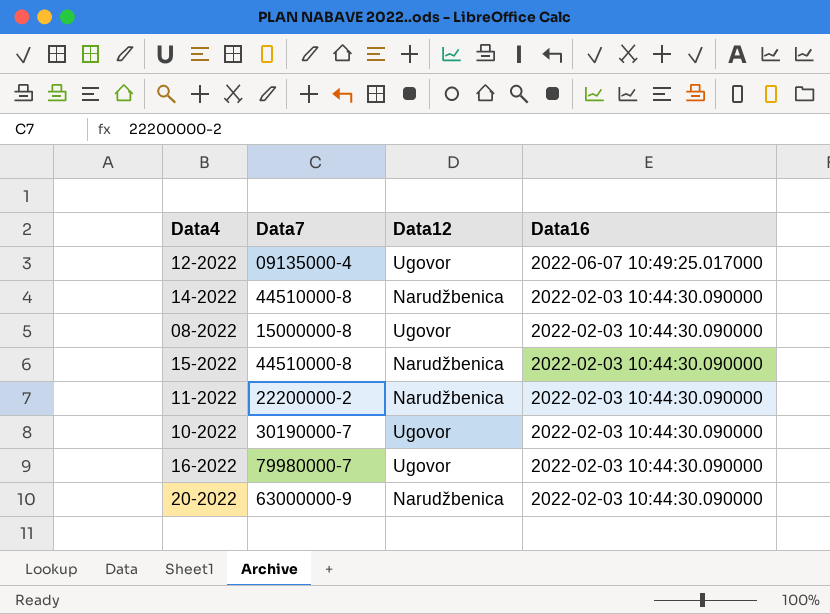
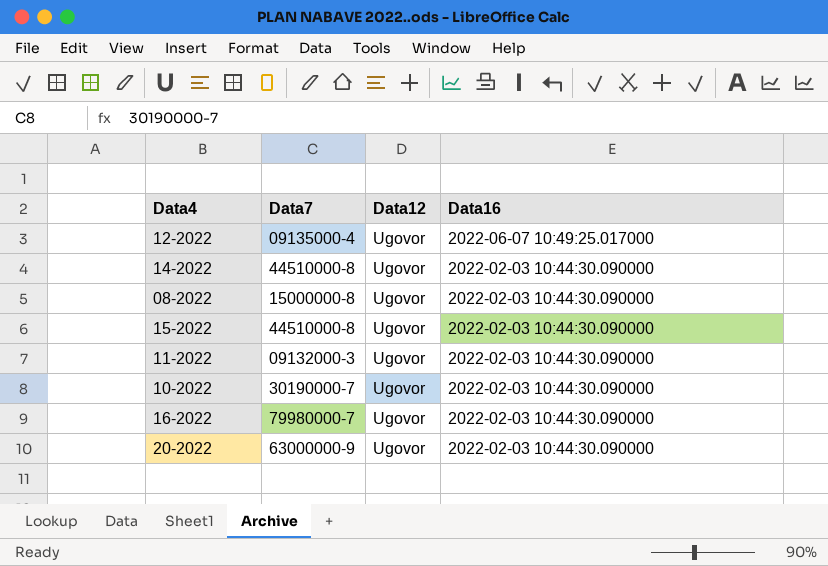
14-2022 | Data12: Narudžbenica -> Ugovor
15-2022 | Data12: Narudžbenica -> Ugovor
11-2022 | Data7: 22200000-2 -> 09132000-3
11-2022 | Data12: Narudžbenica -> Ugovor
20-2022 | Data12: Narudžbenica -> Ugovor

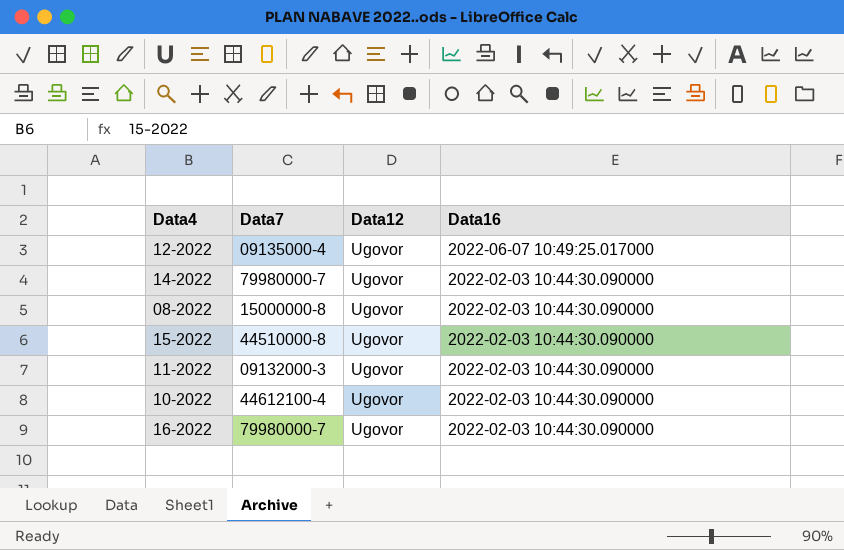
row 20-2022: 63000000-9 | Ugovor | 2022-02-03 10:44:30.090000 -> none
14-2022 | Data7: 44510000-8 -> 79980000-7
10-2022 | Data7: 30190000-7 -> 44612100-4

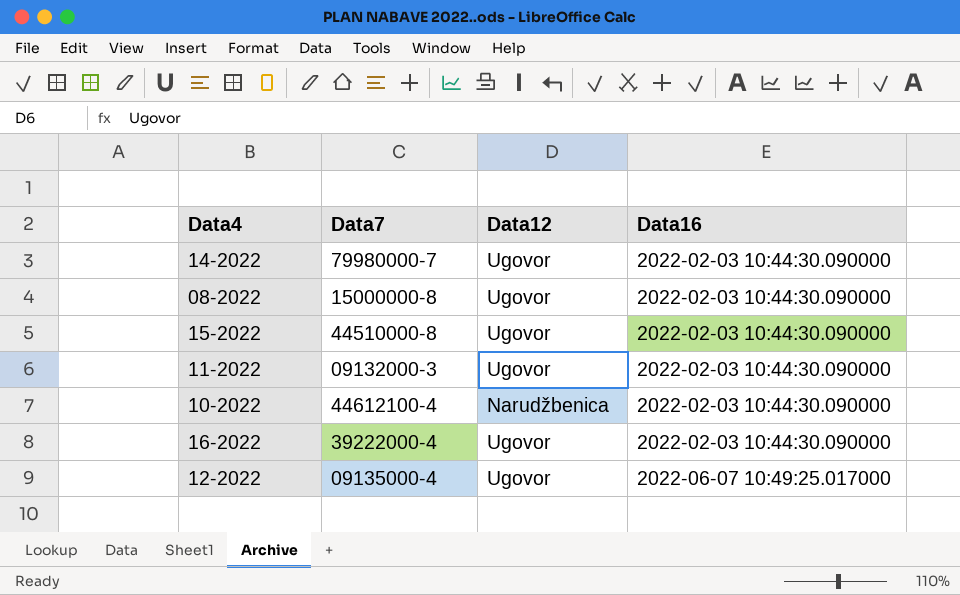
row order: Data16 descending -> Data16 ascending
10-2022 | Data12: Ugovor -> Narudžbenica
16-2022 | Data7: 79980000-7 -> 39222000-4

